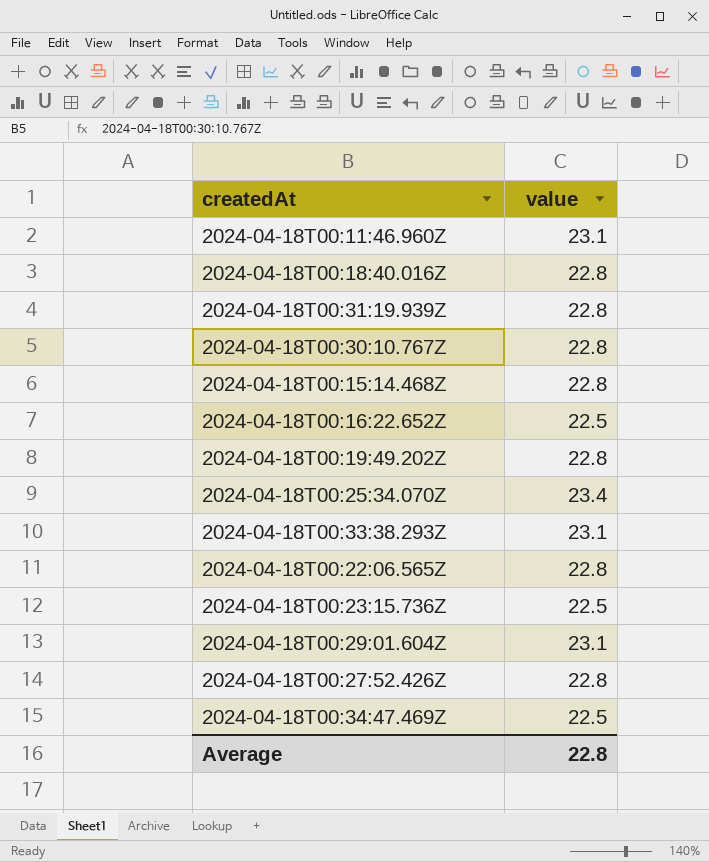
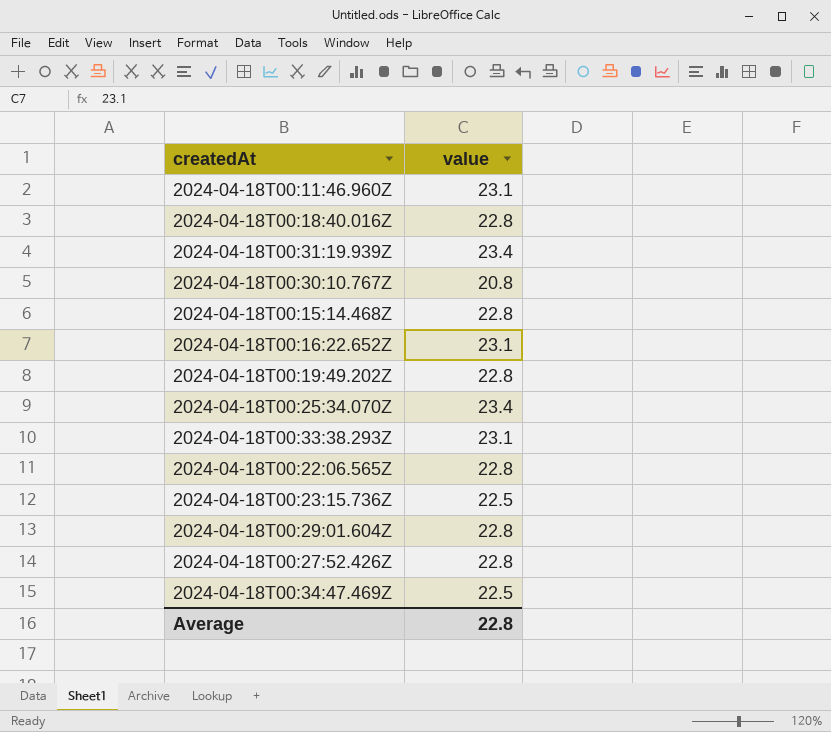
2024-04-18T00:31:19.939Z | value: 22.8 -> 23.4
2024-04-18T00:30:10.767Z | value: 22.8 -> 20.8
2024-04-18T00:16:22.652Z | value: 22.5 -> 23.1
2024-04-18T00:29:01.604Z | value: 23.1 -> 22.8

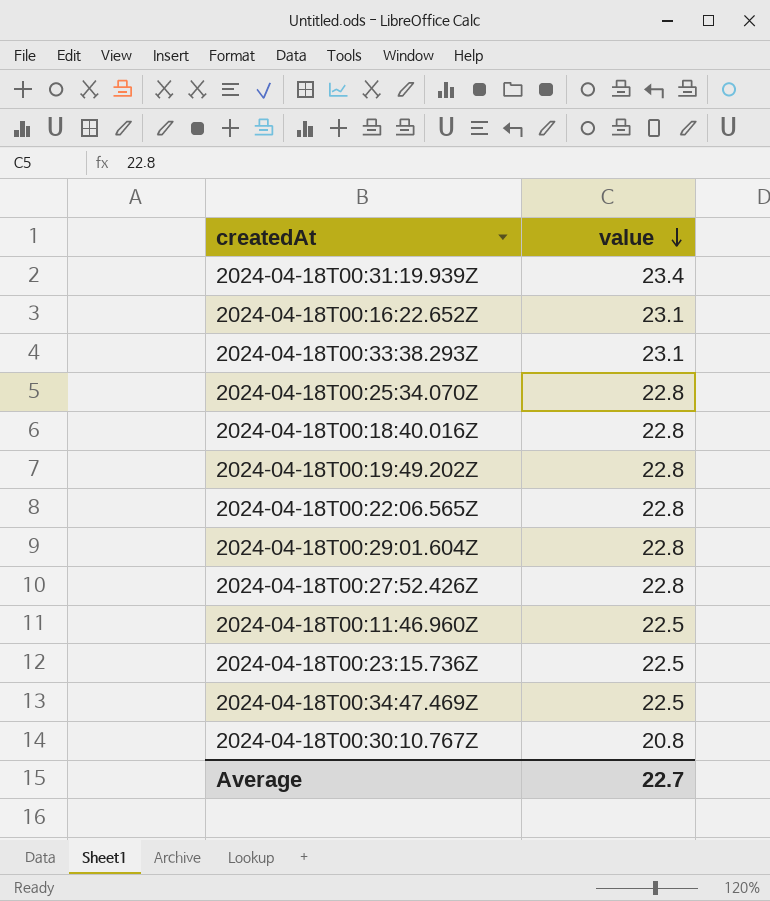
row order: none -> value descending
row 2024-04-18T00:15:14.468Z: 22.8 -> none
2024-04-18T00:25:34.070Z | value: 23.4 -> 22.8
2024-04-18T00:11:46.960Z | value: 23.1 -> 22.5
Average | value: 22.8 -> 22.7

